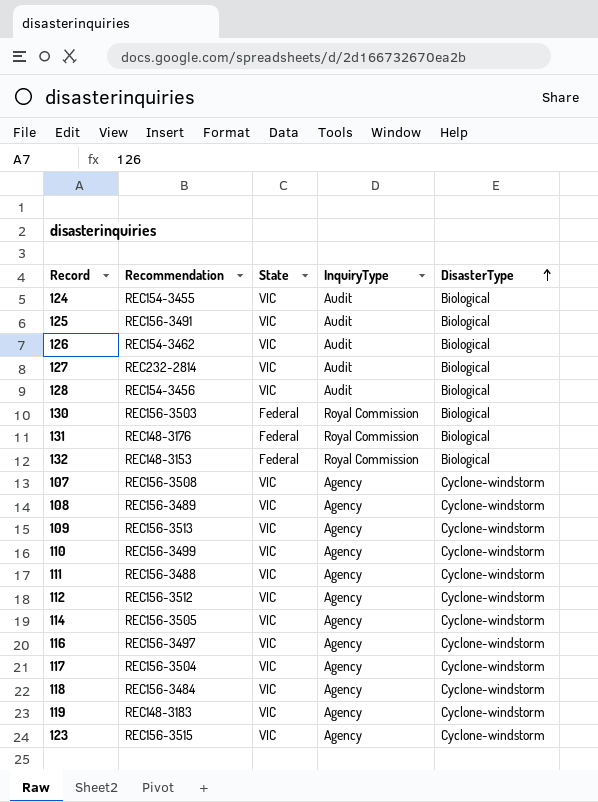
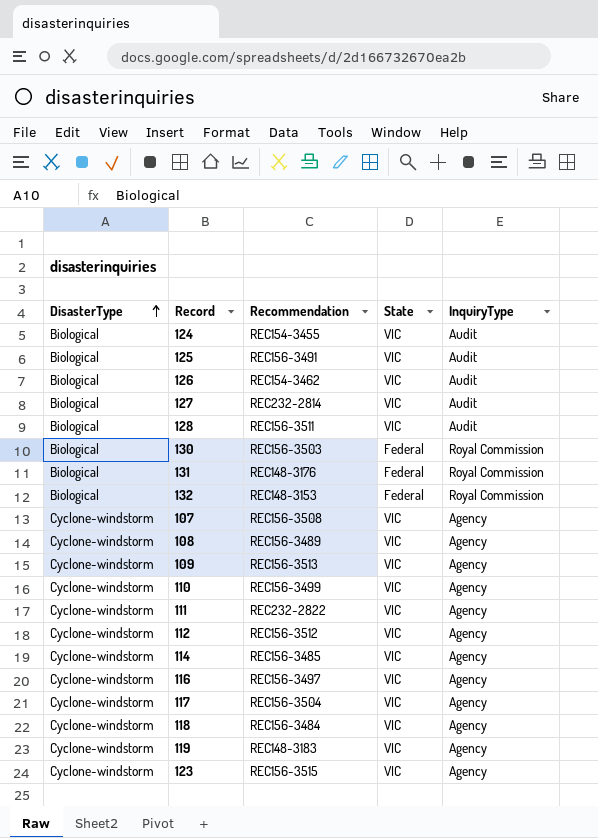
column DisasterType | position: 5 -> 1
128 | Recommendation: REC154-3456 -> REC156-3511
111 | Recommendation: REC156-3488 -> REC232-2822
114 | Recommendation: REC156-3505 -> REC156-3485

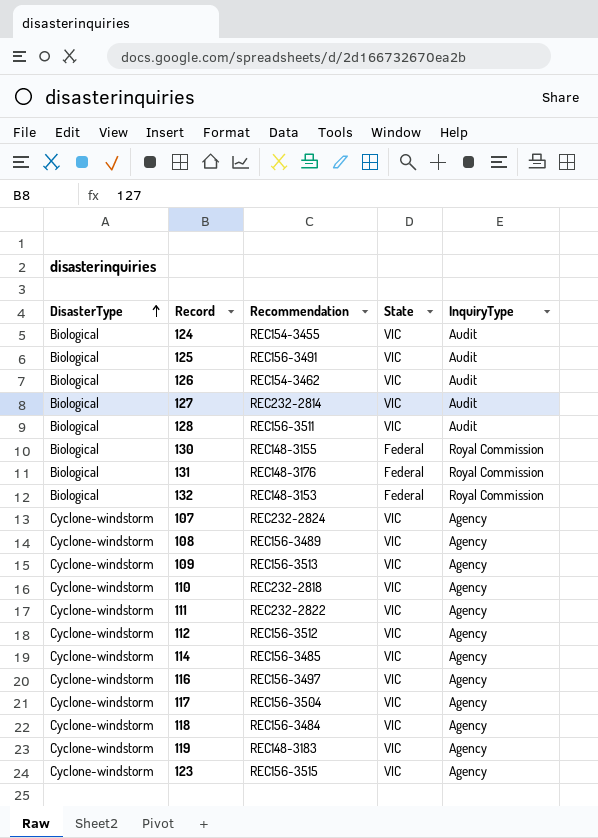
130 | Recommendation: REC156-3503 -> REC148-3155
107 | Recommendation: REC156-3508 -> REC232-2824
110 | Recommendation: REC156-3499 -> REC232-2818

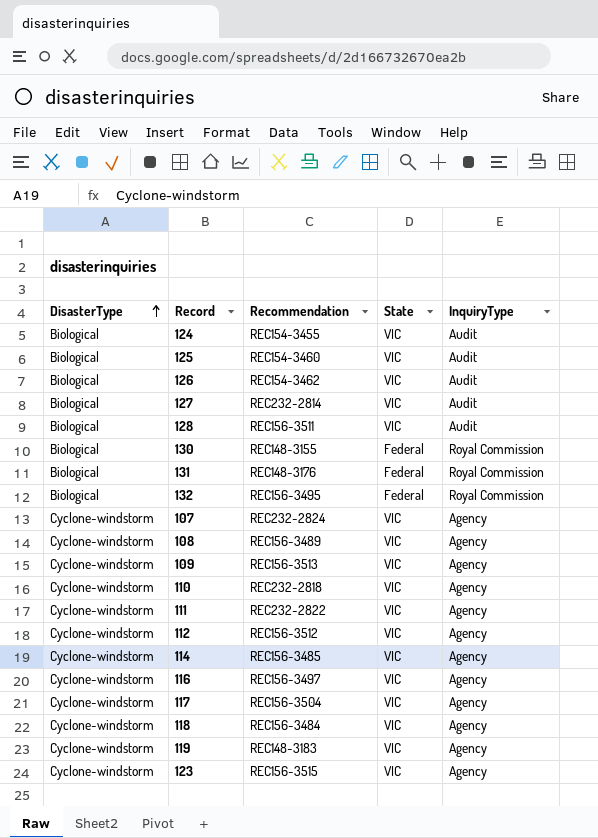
125 | Recommendation: REC156-3491 -> REC154-3460
132 | Recommendation: REC148-3153 -> REC156-3495

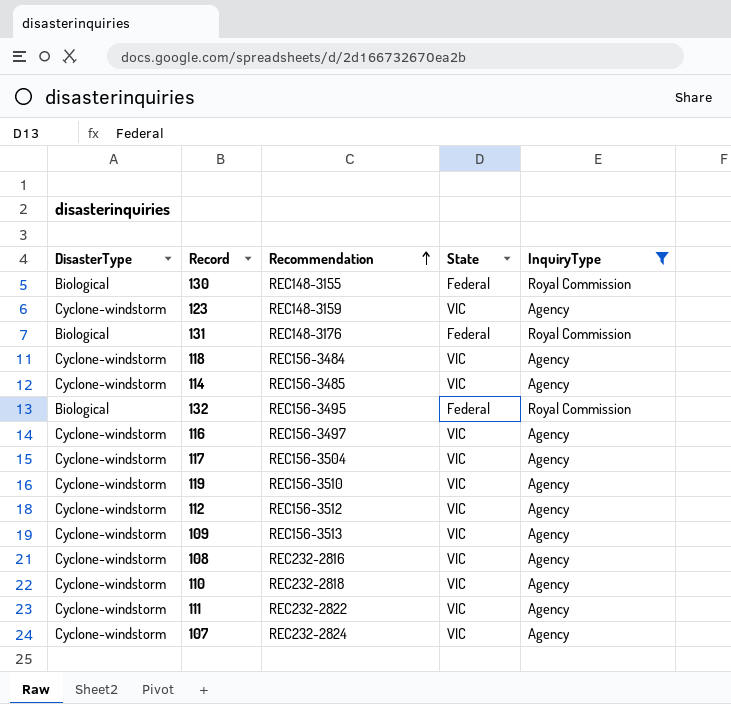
filter: none -> InquiryType != Audit
row order: DisasterType ascending -> Recommendation ascending
123 | Recommendation: REC156-3515 -> REC148-3159
119 | Recommendation: REC148-3183 -> REC156-3510
108 | Recommendation: REC156-3489 -> REC232-2816

